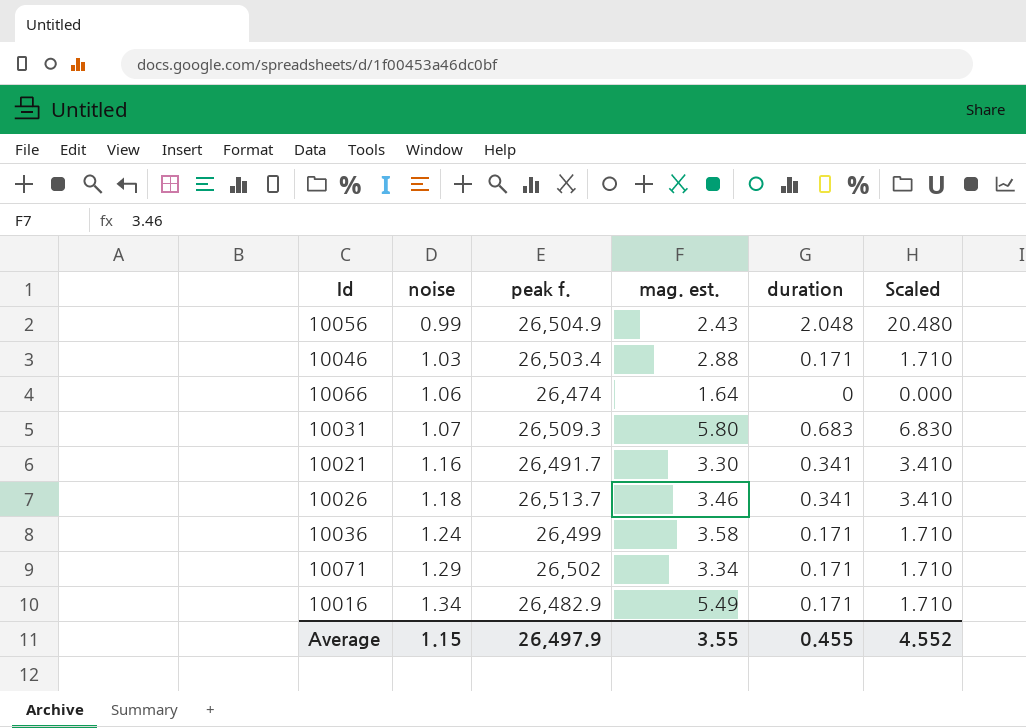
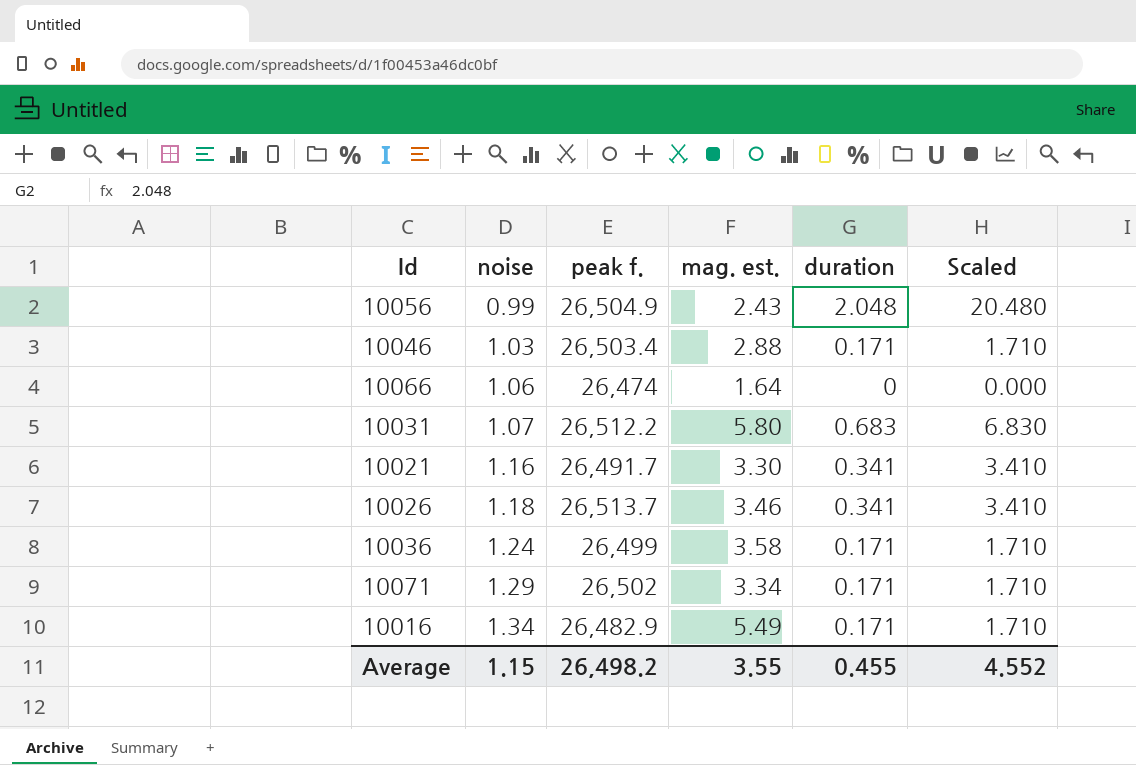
10031 | peak f.: 26,509.3 -> 26,512.2
Average | peak f.: 26,497.9 -> 26,498.2

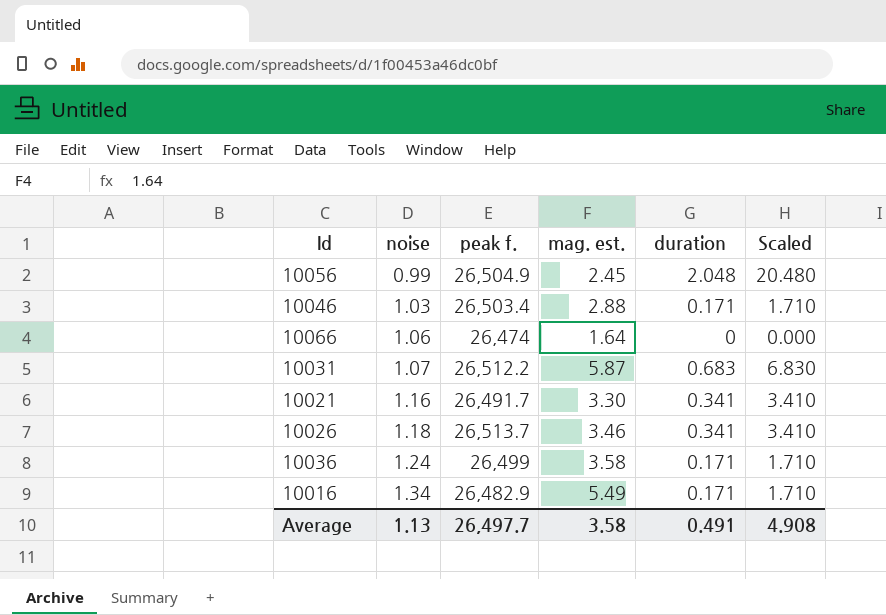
row 10071: 1.29 | 26,502 | 3.34 | 0.171 | 1.710 -> none
10056 | mag. est.: 2.43 -> 2.45
10031 | mag. est.: 5.80 -> 5.87
Average | noise: 1.15 -> 1.13
Average | peak f.: 26,498.2 -> 26,497.7
Average | mag. est.: 3.55 -> 3.58
Average | duration: 0.455 -> 0.491
Average | Scaled: 4.552 -> 4.908

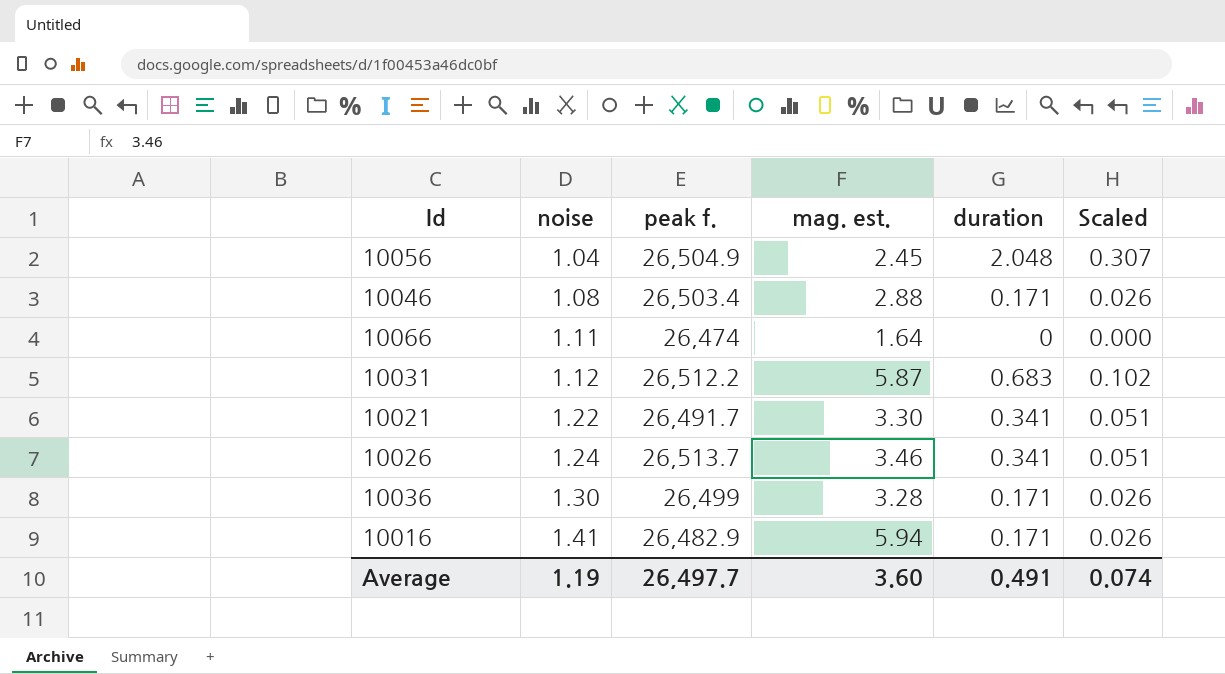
column Scaled | formula: [duration] * 10 -> [duration] * 0.15
10056 | noise: 0.99 -> 1.04
10046 | noise: 1.03 -> 1.08
10066 | noise: 1.06 -> 1.11
10031 | noise: 1.07 -> 1.12
10021 | noise: 1.16 -> 1.22
10026 | noise: 1.18 -> 1.24
10036 | noise: 1.24 -> 1.30
10036 | mag. est.: 3.58 -> 3.28
10016 | noise: 1.34 -> 1.41
10016 | mag. est.: 5.49 -> 5.94
Average | noise: 1.13 -> 1.19
Average | mag. est.: 3.58 -> 3.60
Average | Scaled: 4.908 -> 0.074

